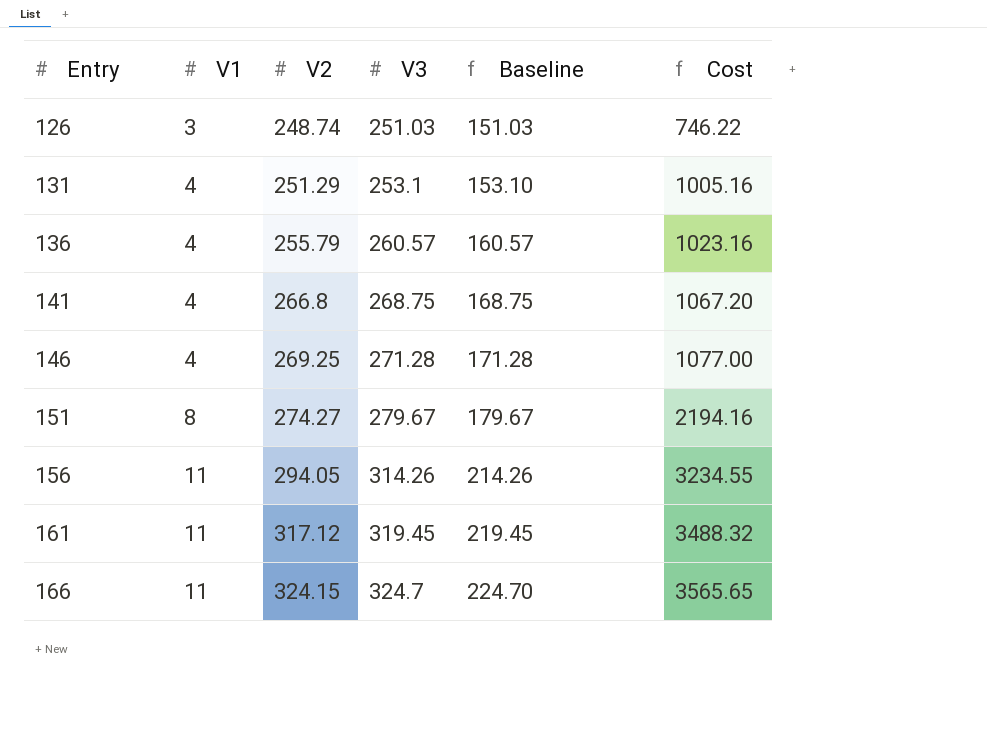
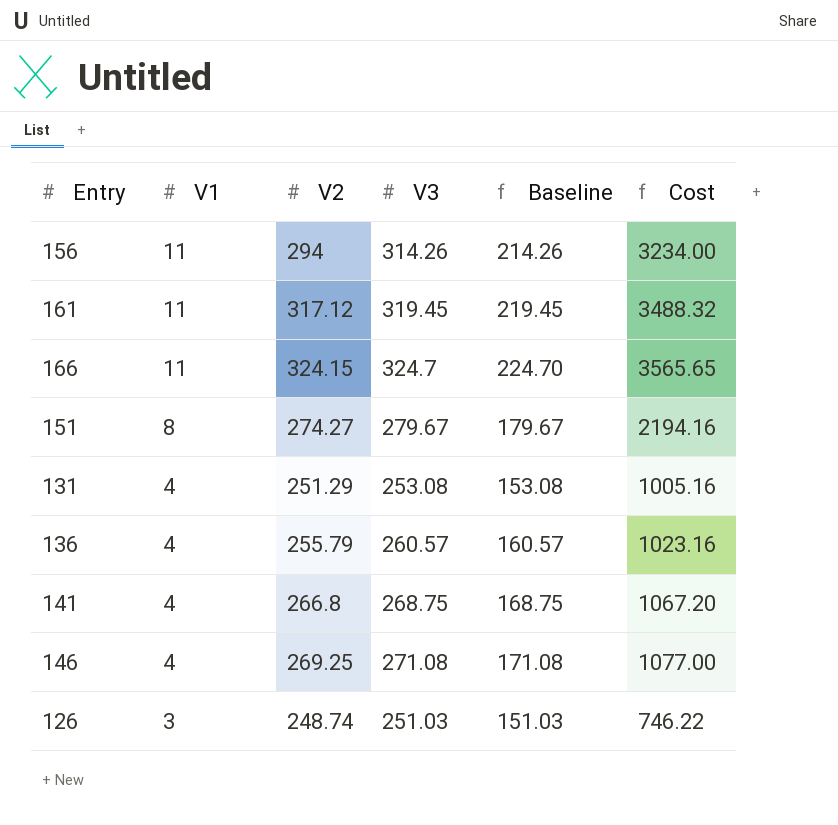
row order: Entry ascending -> V1 descending
156 | V2: 294.05 -> 294
156 | Cost: 3234.55 -> 3234.00
131 | V3: 253.1 -> 253.08
131 | Baseline: 153.10 -> 153.08
146 | V3: 271.28 -> 271.08
146 | Baseline: 171.28 -> 171.08

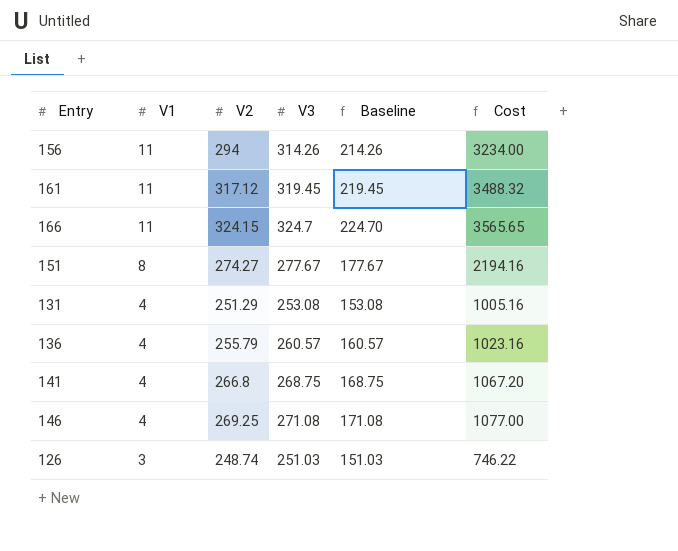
151 | V3: 279.67 -> 277.67
151 | Baseline: 179.67 -> 177.67

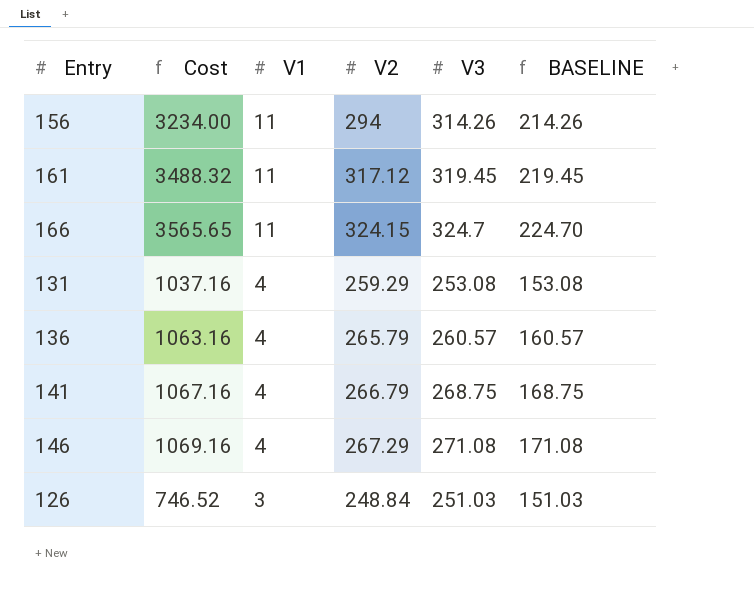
column Cost | position: 6 -> 2
column name: Baseline -> BASELINE
row 151: 8 | 274.27 | 277.67 | 177.67 | 2194.16 -> none
131 | Cost: 1005.16 -> 1037.16
131 | V2: 251.29 -> 259.29
136 | Cost: 1023.16 -> 1063.16
136 | V2: 255.79 -> 265.79
141 | Cost: 1067.20 -> 1067.16
141 | V2: 266.8 -> 266.79
146 | Cost: 1077.00 -> 1069.16
146 | V2: 269.25 -> 267.29
126 | Cost: 746.22 -> 746.52
126 | V2: 248.74 -> 248.84

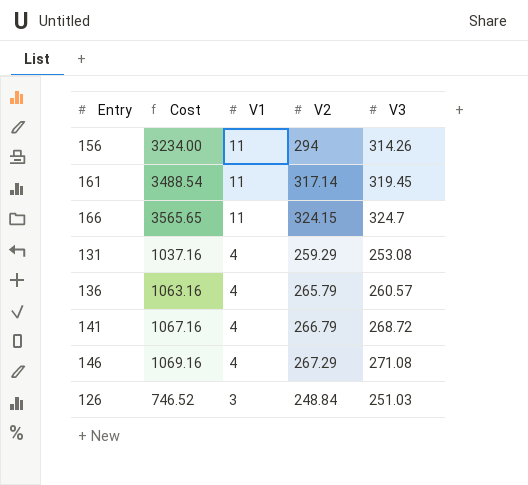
column BASELINE | formula: [V3] - 100 -> none
161 | Cost: 3488.32 -> 3488.54
161 | V2: 317.12 -> 317.14
141 | V3: 268.75 -> 268.72

